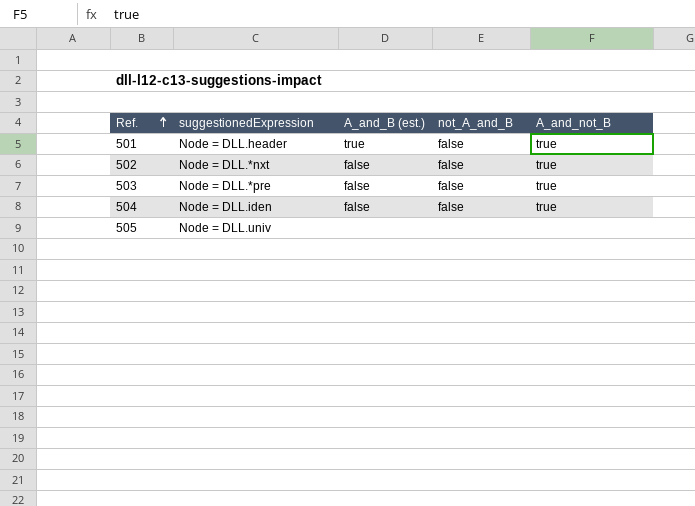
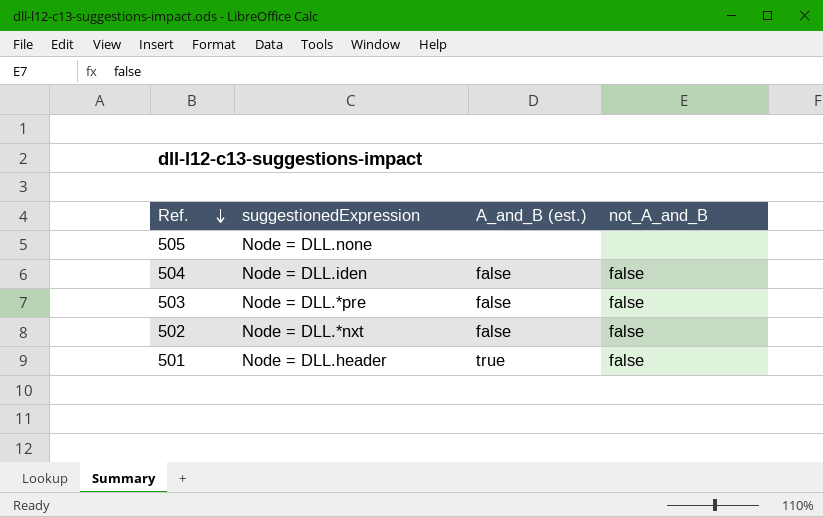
row order: Ref. ascending -> Ref. descending
column A_and_not_B | position: 5 -> none
505 | suggestionedExpression: Node = DLL.univ -> Node = DLL.none

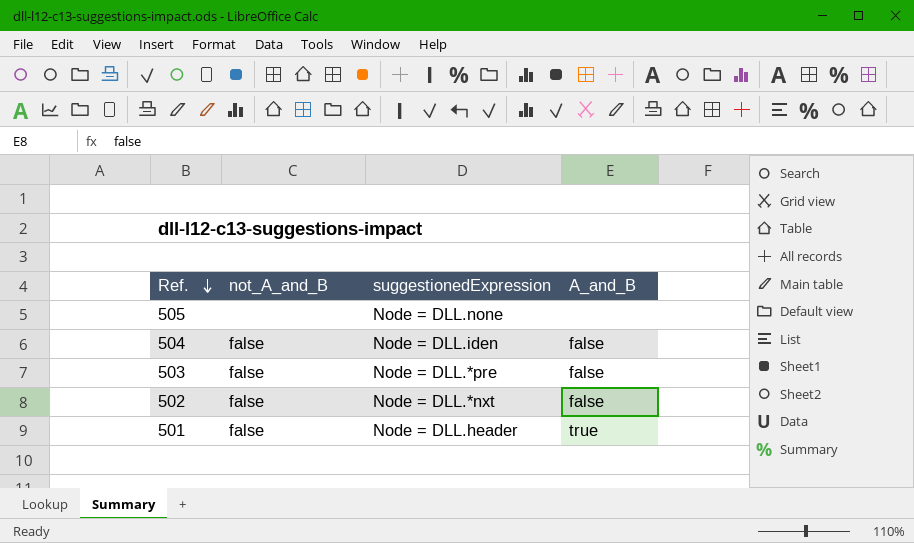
column not_A_and_B | position: 4 -> 2
column name: A_and_B (est.) -> A_and_B

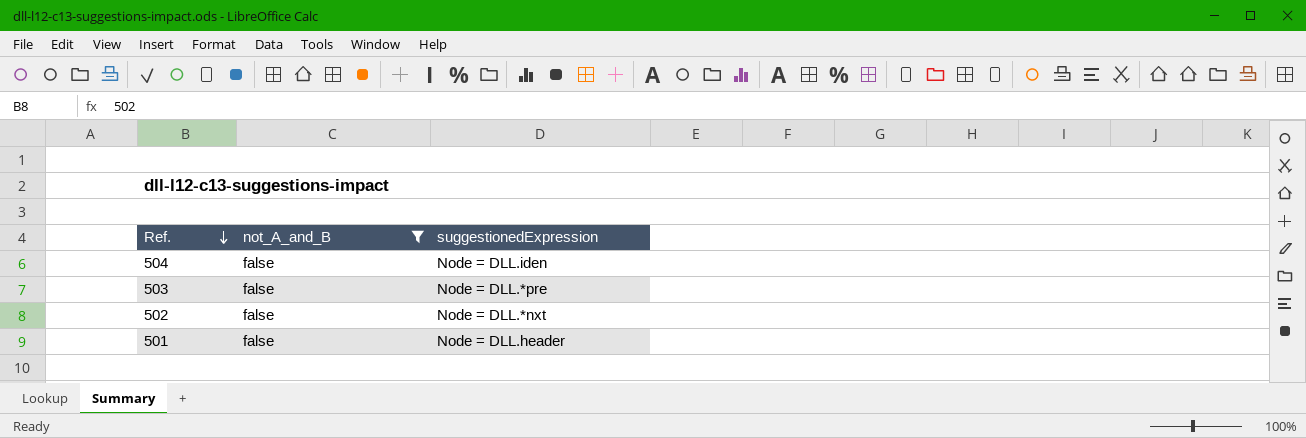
filter: none -> not_A_and_B = false
column A_and_B | position: 4 -> none

